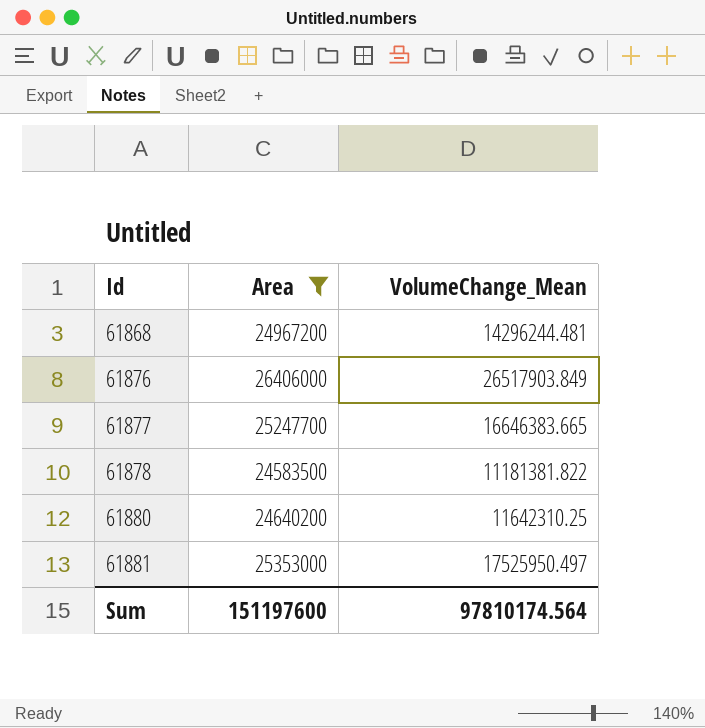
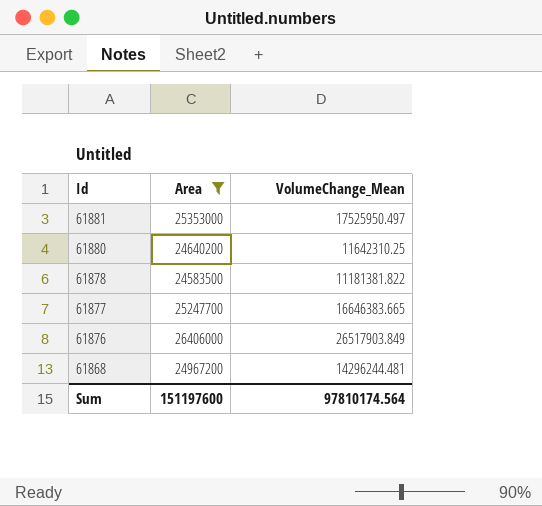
row order: Id ascending -> Id descending

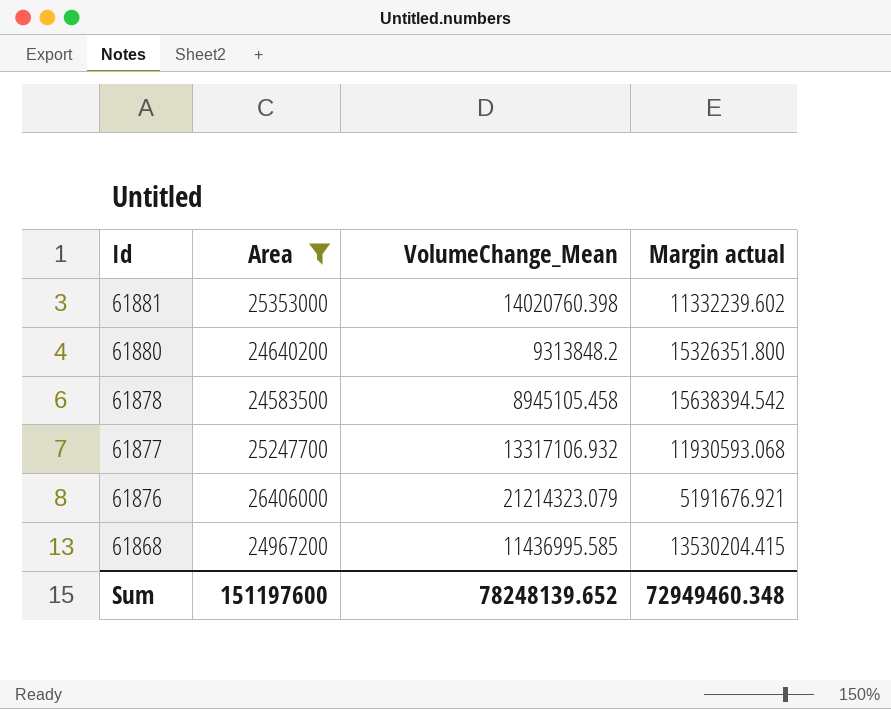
column Margin actual | formula: none -> [Area] - [VolumeChange_Mean]
61881 | VolumeChange_Mean: 17525950.497 -> 14020760.398
61880 | VolumeChange_Mean: 11642310.25 -> 9313848.2
61878 | VolumeChange_Mean: 11181381.822 -> 8945105.458
61877 | VolumeChange_Mean: 16646383.665 -> 13317106.932
61876 | VolumeChange_Mean: 26517903.849 -> 21214323.079
61868 | VolumeChange_Mean: 14296244.481 -> 11436995.585
Sum | VolumeChange_Mean: 97810174.564 -> 78248139.652

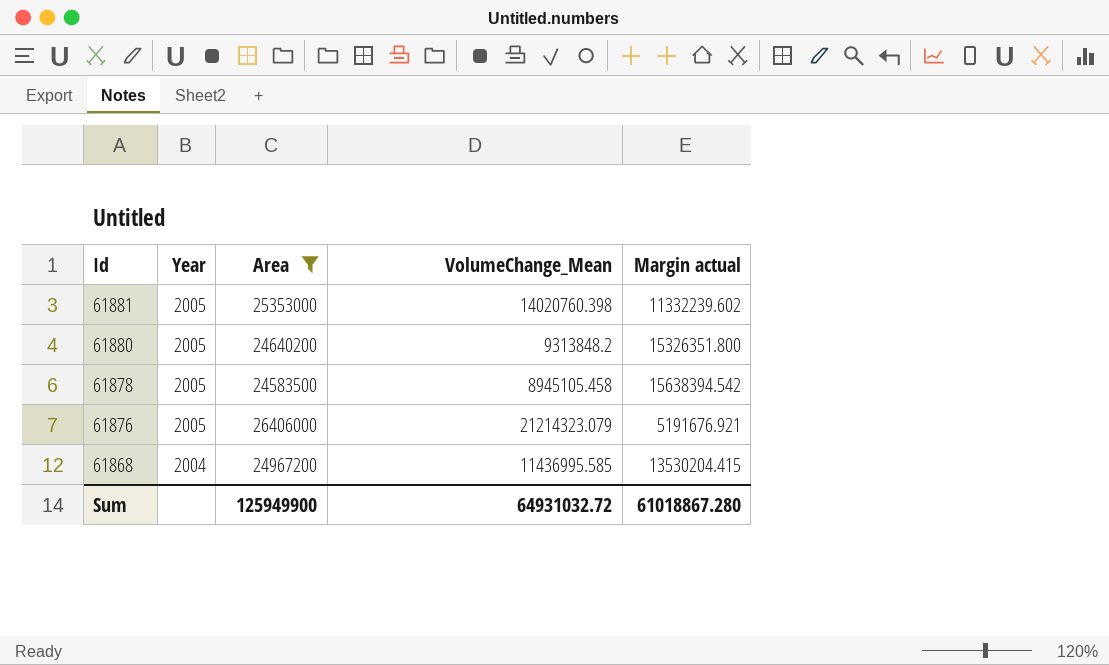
column Year | position: none -> 2
row 61877: 25247700 | 13317106.932 | 11930593.068 -> none
Sum | Area: 151197600 -> 125949900
Sum | VolumeChange_Mean: 78248139.652 -> 64931032.72
Sum | Margin actual: 72949460.348 -> 61018867.280

